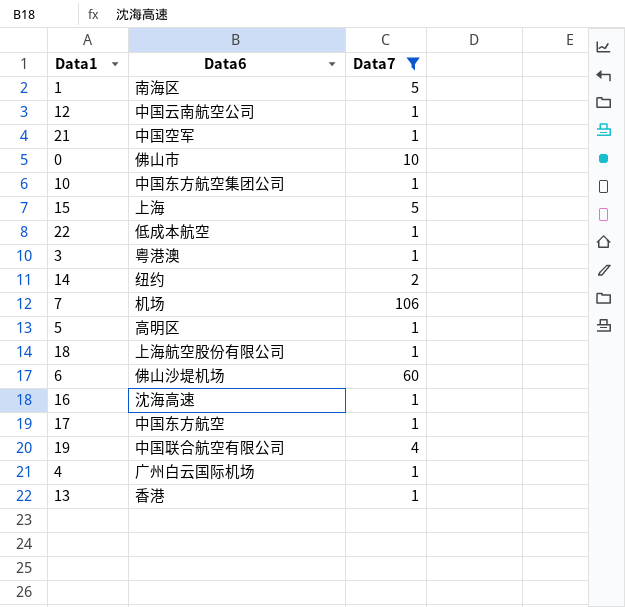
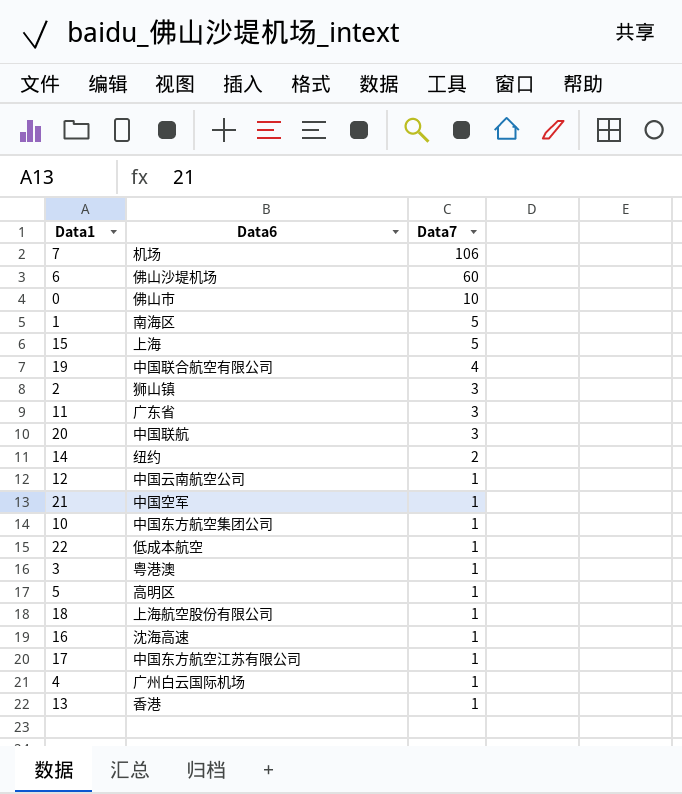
filter: Data7 != 3 -> none
row order: none -> Data7 descending
17 | Data6: 中国东方航空 -> 中国东方航空江苏有限公司

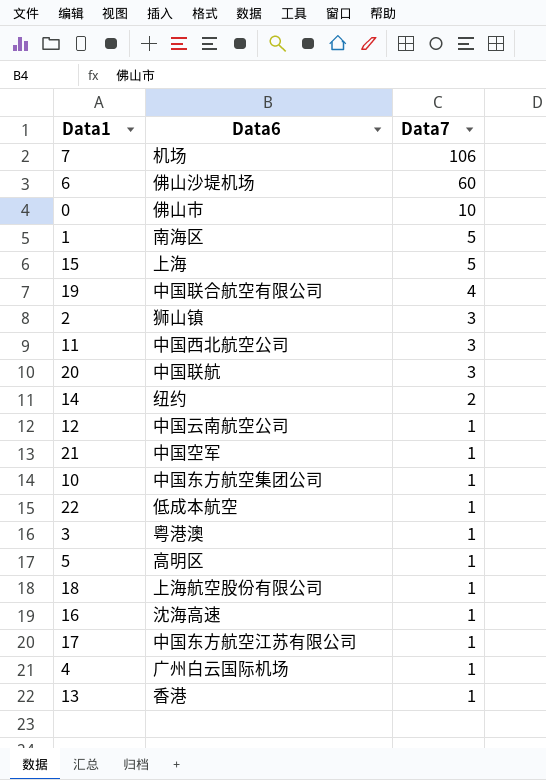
11 | Data6: 广东省 -> 中国西北航空公司

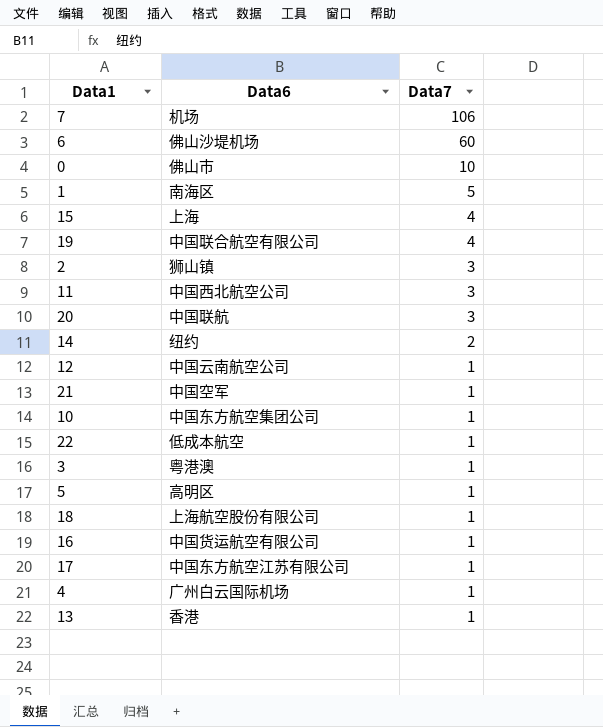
15 | Data7: 5 -> 4
16 | Data6: 沈海高速 -> 中国货运航空有限公司

